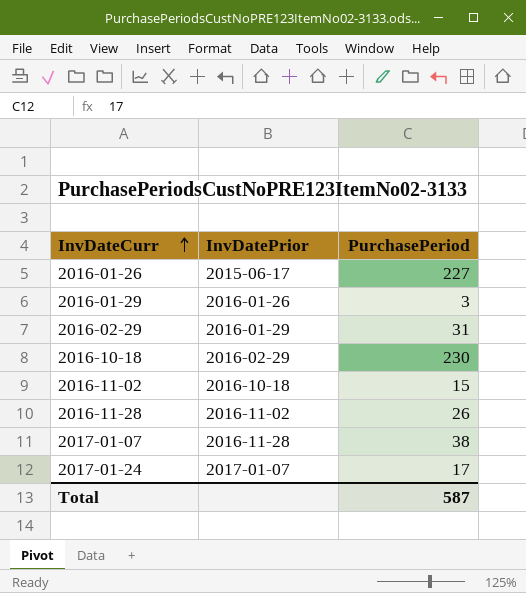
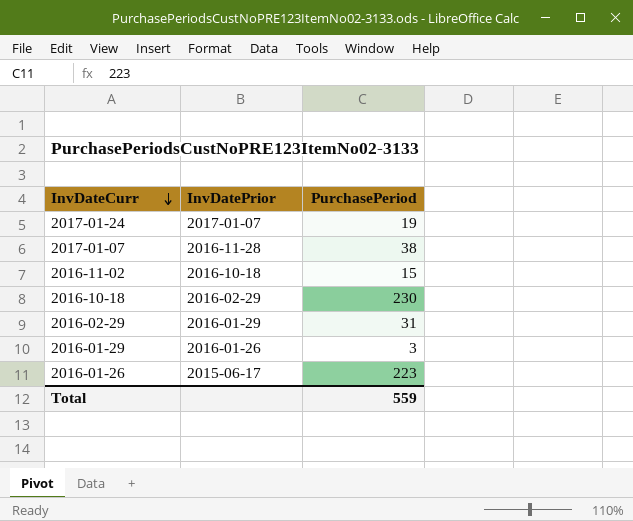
row order: InvDateCurr ascending -> InvDateCurr descending
row 2016-11-28: 2016-11-02 | 26 -> none
2017-01-24 | PurchasePeriod: 17 -> 19
2016-01-26 | PurchasePeriod: 227 -> 223
Total | PurchasePeriod: 587 -> 559

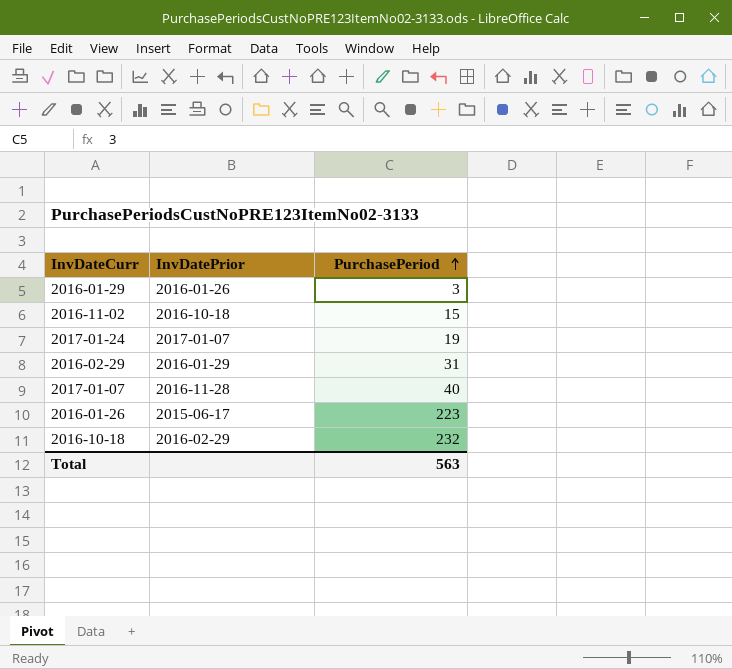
row order: InvDateCurr descending -> PurchasePeriod ascending
2017-01-07 | PurchasePeriod: 38 -> 40
2016-10-18 | PurchasePeriod: 230 -> 232
Total | PurchasePeriod: 559 -> 563

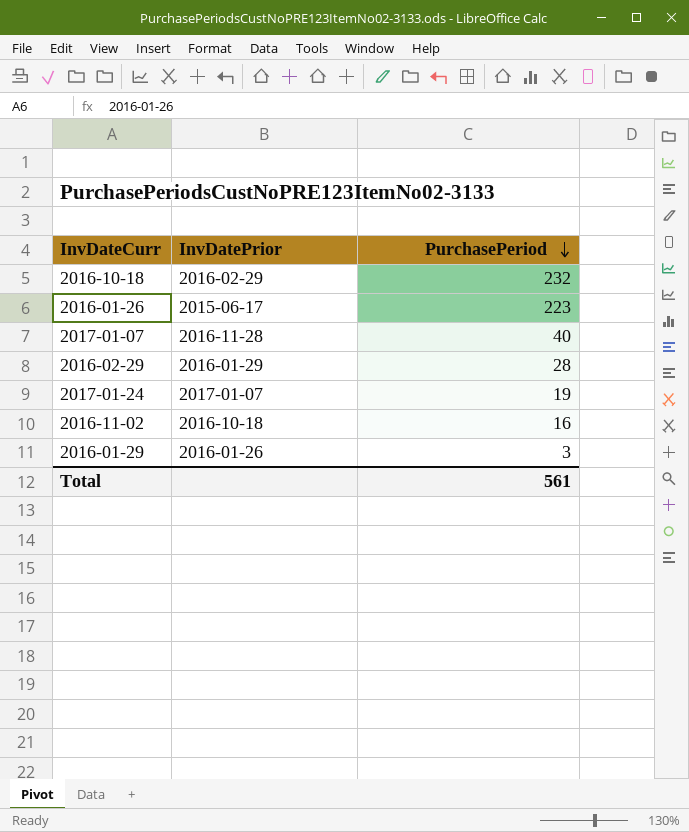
row order: PurchasePeriod ascending -> PurchasePeriod descending
2016-02-29 | PurchasePeriod: 31 -> 28
2016-11-02 | PurchasePeriod: 15 -> 16
Total | PurchasePeriod: 563 -> 561

